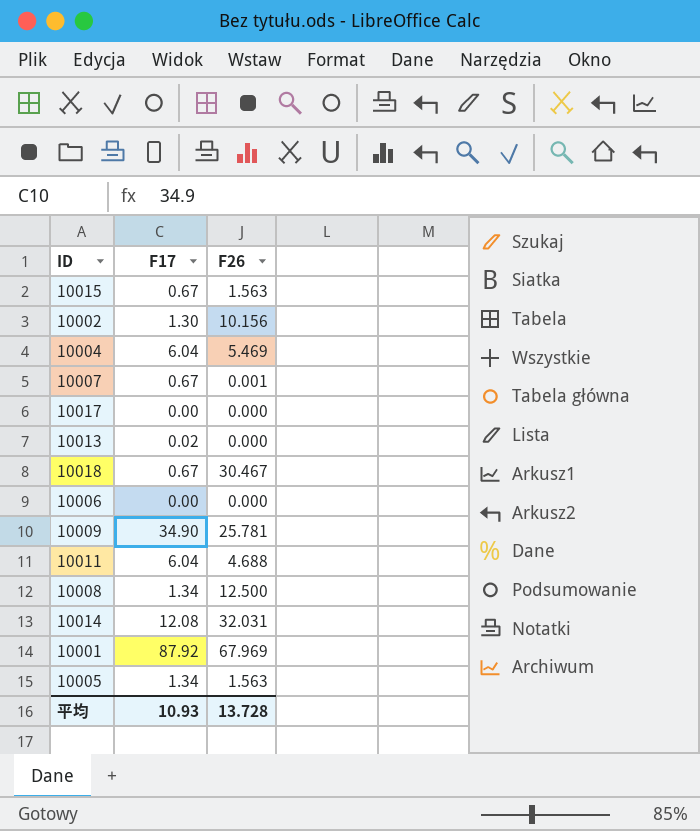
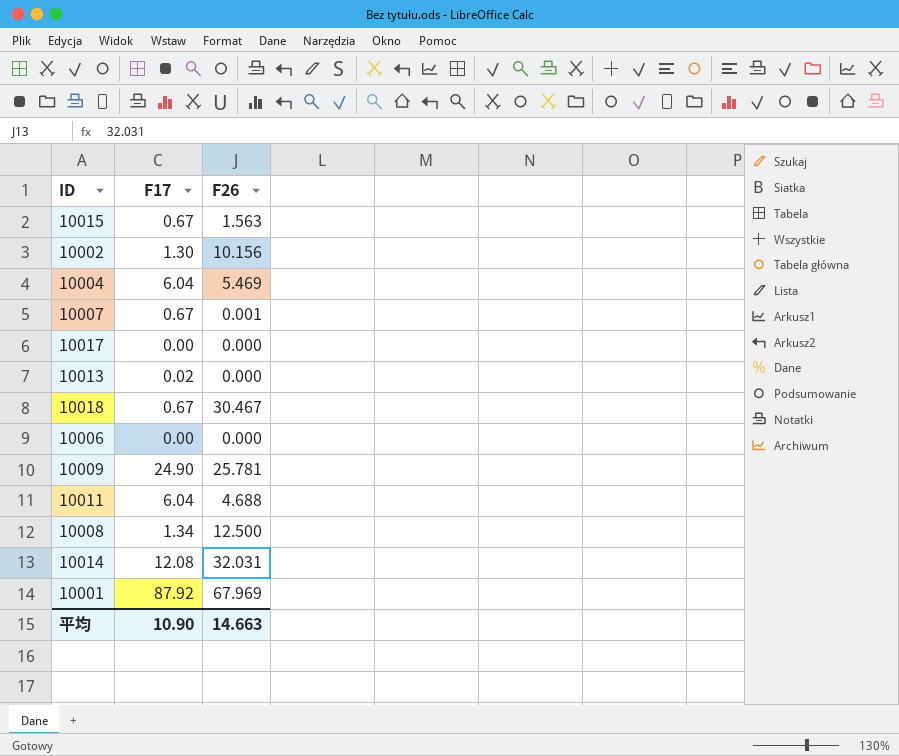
row 10005: 1.34 | 1.563 -> none
10009 | F17: 34.90 -> 24.90
平均 | F17: 10.93 -> 10.90
平均 | F26: 13.728 -> 14.663

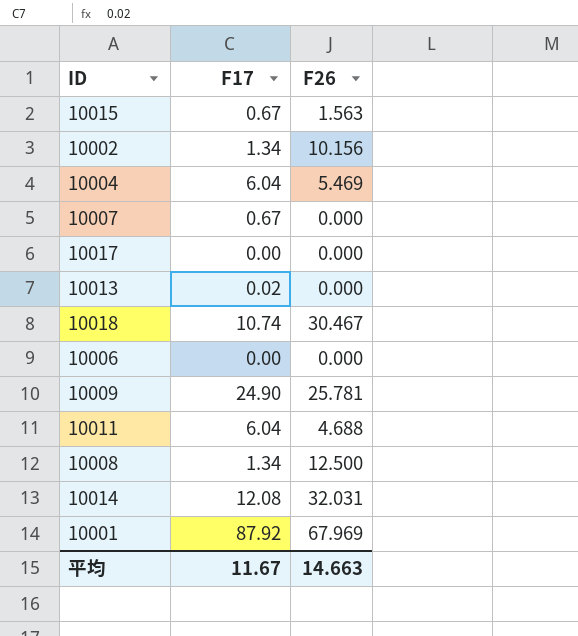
10002 | F17: 1.30 -> 1.34
10007 | F26: 0.001 -> 0.000
10018 | F17: 0.67 -> 10.74
平均 | F17: 10.90 -> 11.67

